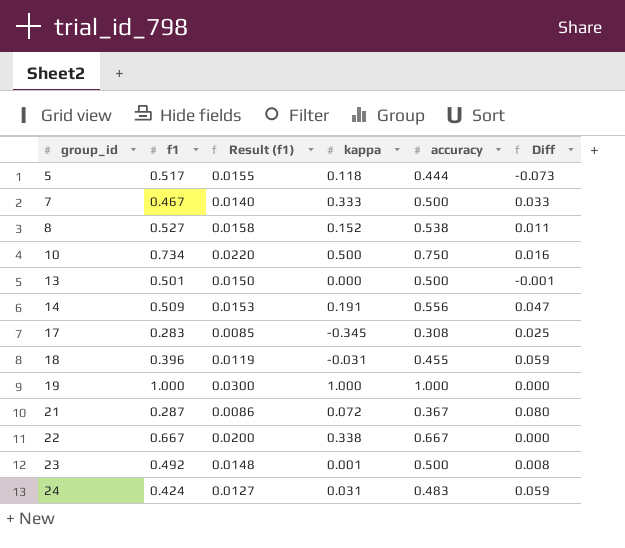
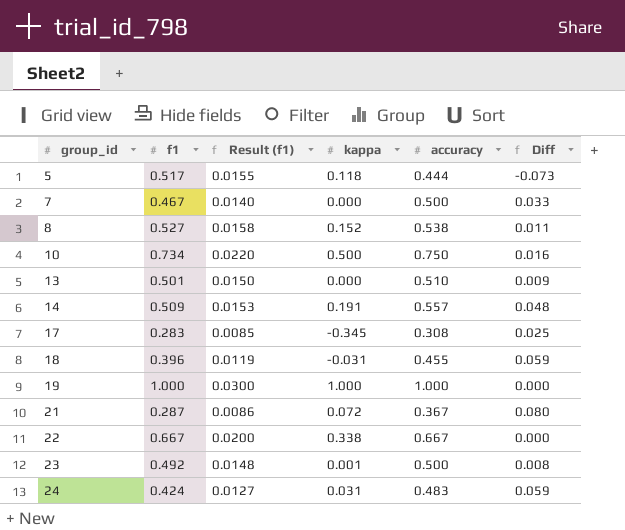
7 | kappa: 0.333 -> 0.000
13 | accuracy: 0.500 -> 0.510
13 | Diff: -0.001 -> 0.009
14 | accuracy: 0.556 -> 0.557
14 | Diff: 0.047 -> 0.048

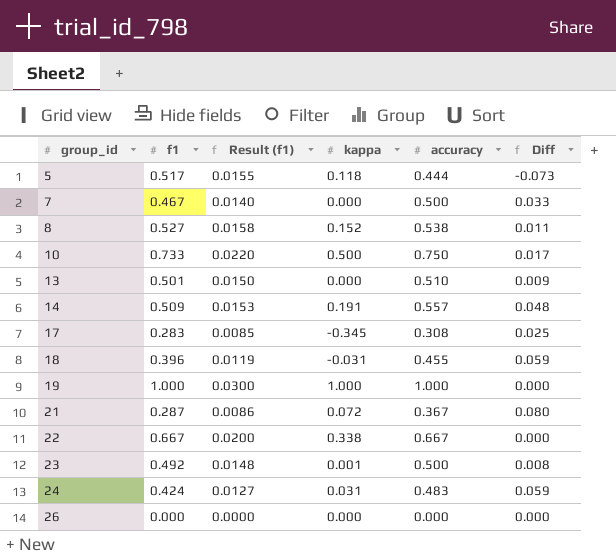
10 | f1: 0.734 -> 0.733
10 | Diff: 0.016 -> 0.017
row 26: none -> 0.000 | 0.0000 | 0.000 | 0.000 | 0.000

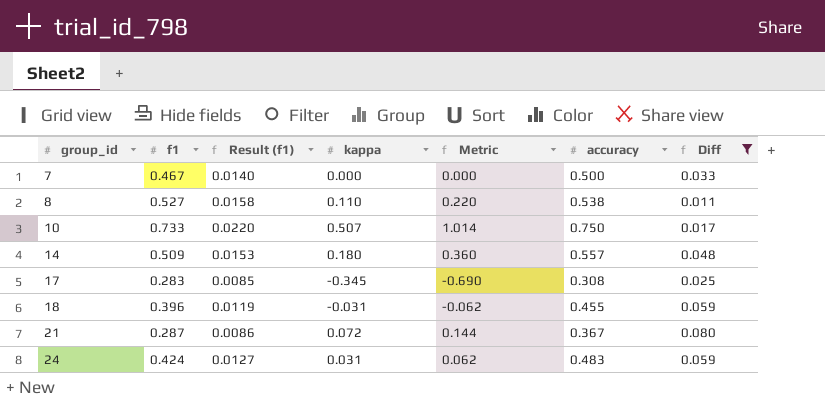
filter: none -> Diff >= 0.011
column Metric | formula: none -> [kappa] * 2
8 | kappa: 0.152 -> 0.110
10 | kappa: 0.500 -> 0.507
14 | kappa: 0.191 -> 0.180

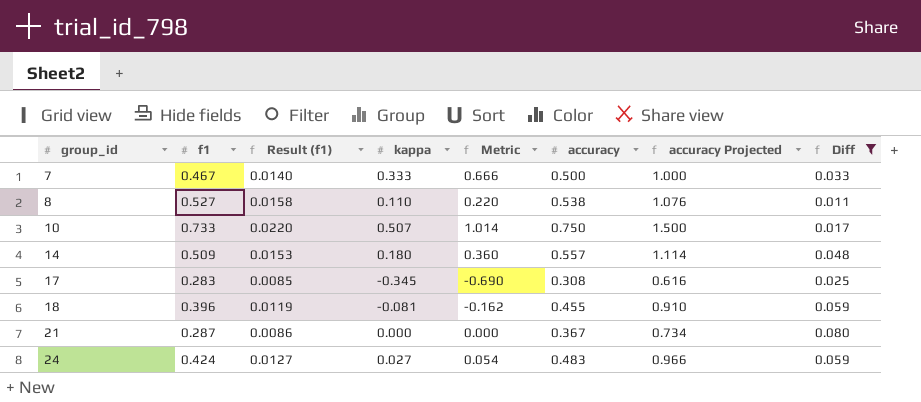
column accuracy Projected | formula: none -> [accuracy] * 2
7 | kappa: 0.000 -> 0.333
7 | Metric: 0.000 -> 0.666
18 | kappa: -0.031 -> -0.081
18 | Metric: -0.062 -> -0.162
21 | kappa: 0.072 -> 0.000
21 | Metric: 0.144 -> 0.000
24 | kappa: 0.031 -> 0.027
24 | Metric: 0.062 -> 0.054

